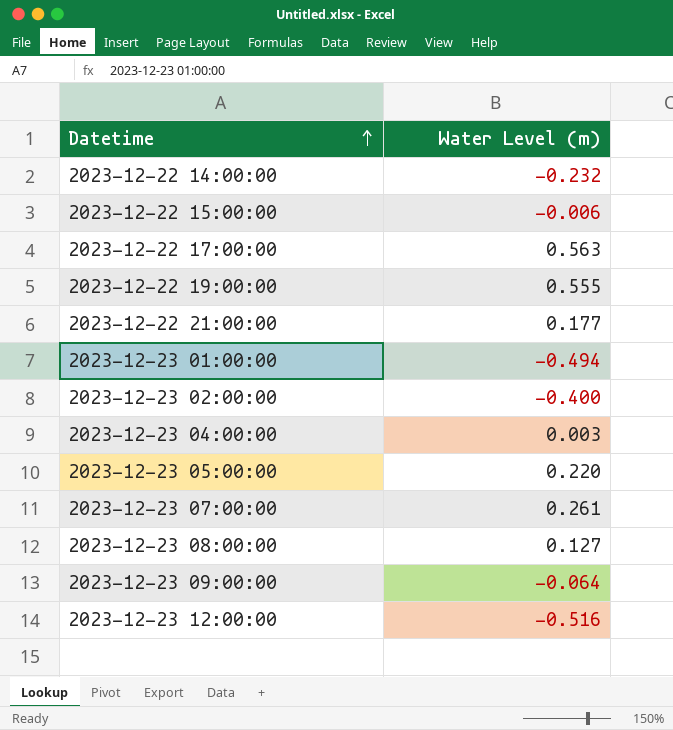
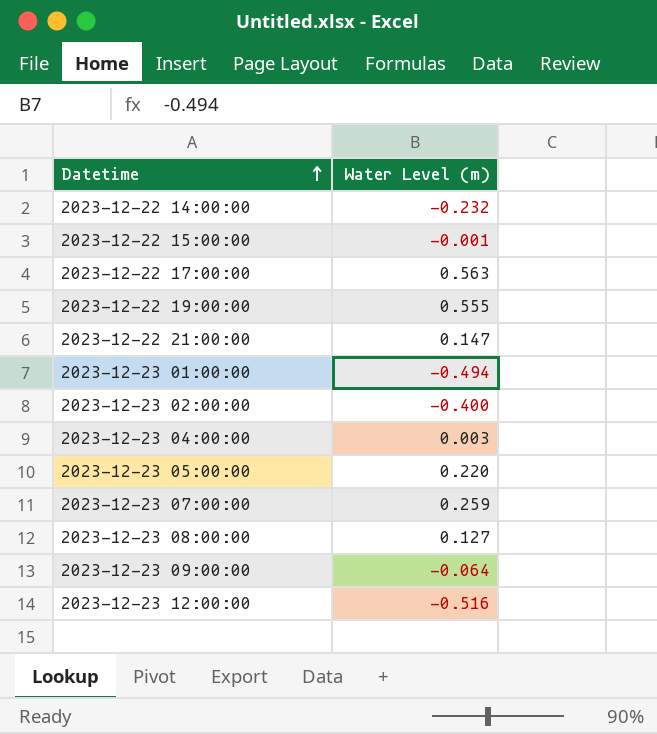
2023-12-22 15:00:00 | Water Level (m): -0.006 -> -0.001
2023-12-22 21:00:00 | Water Level (m): 0.177 -> 0.147
2023-12-23 07:00:00 | Water Level (m): 0.261 -> 0.259

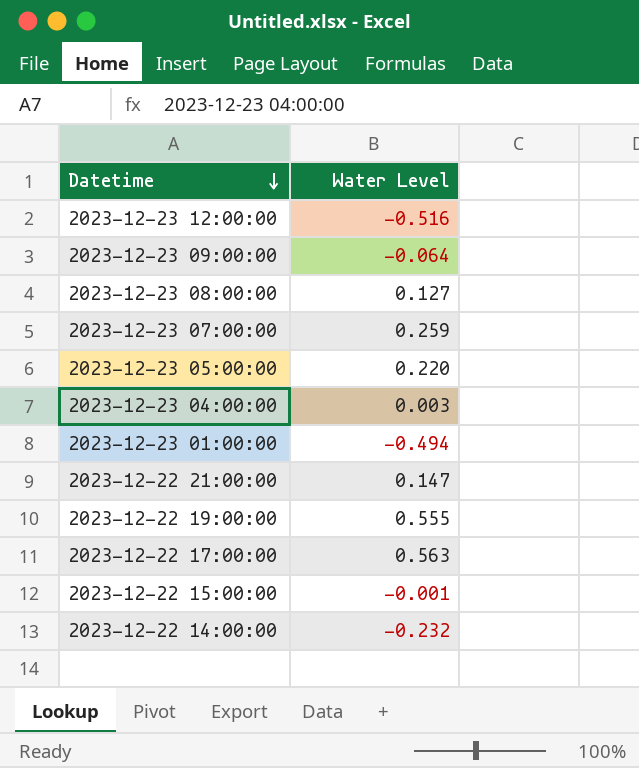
row order: Datetime ascending -> Datetime descending
column name: Water Level (m) -> Water Level
row 2023-12-23 02:00:00: -0.400 -> none

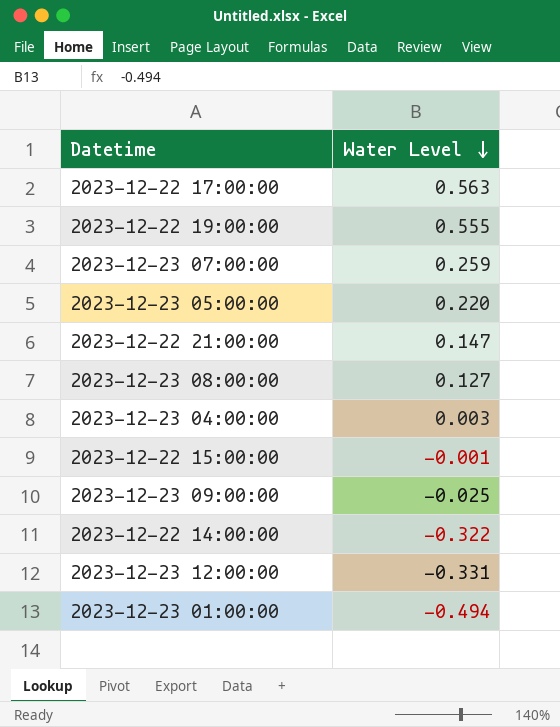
row order: Datetime descending -> Water Level descending
2023-12-23 09:00:00 | Water Level: -0.064 -> -0.025
2023-12-22 14:00:00 | Water Level: -0.232 -> -0.322
2023-12-23 12:00:00 | Water Level: -0.516 -> -0.331

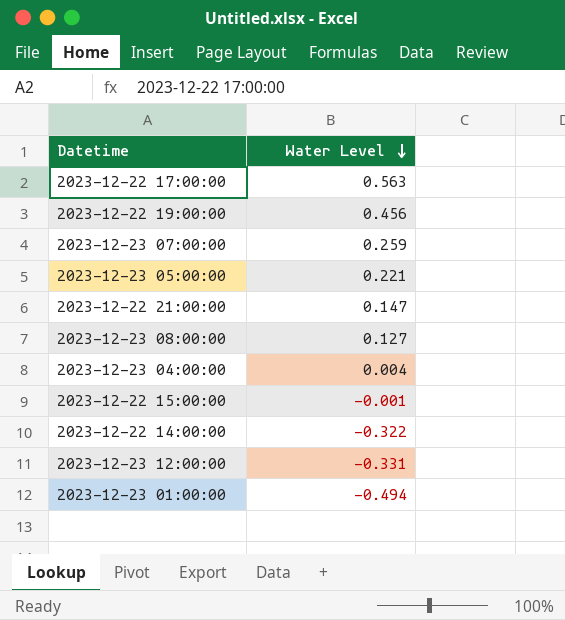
row 2023-12-23 09:00:00: -0.025 -> none
2023-12-22 19:00:00 | Water Level: 0.555 -> 0.456
2023-12-23 05:00:00 | Water Level: 0.220 -> 0.221
2023-12-23 04:00:00 | Water Level: 0.003 -> 0.004

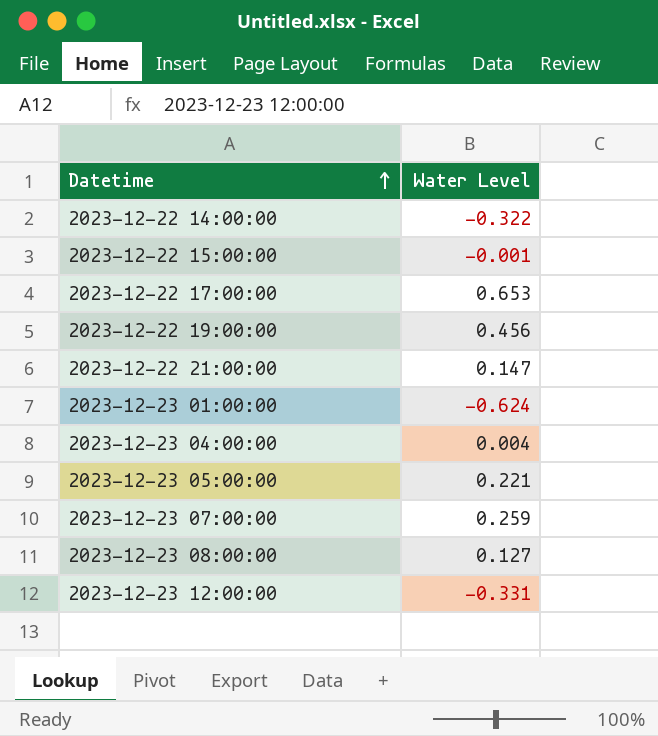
row order: Water Level descending -> Datetime ascending
2023-12-22 17:00:00 | Water Level: 0.563 -> 0.653
2023-12-23 01:00:00 | Water Level: -0.494 -> -0.624

